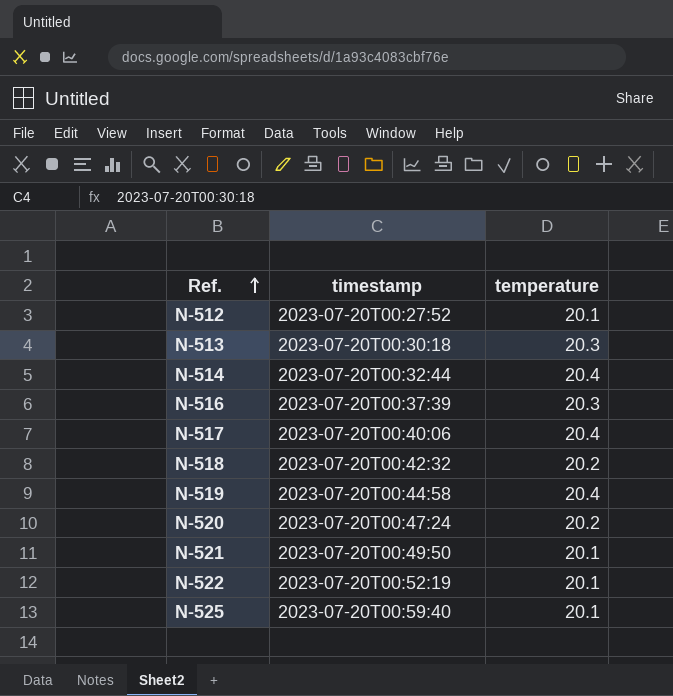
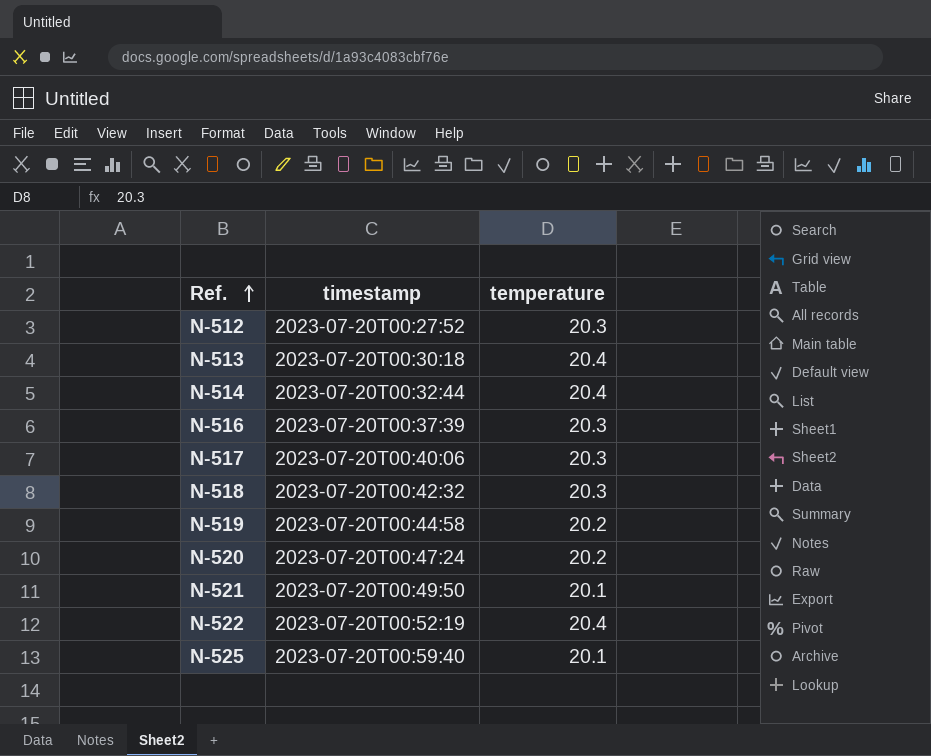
N-512 | temperature: 20.1 -> 20.3
N-513 | temperature: 20.3 -> 20.4
N-517 | temperature: 20.4 -> 20.3
N-518 | temperature: 20.2 -> 20.3
N-519 | temperature: 20.4 -> 20.2
N-522 | temperature: 20.1 -> 20.4

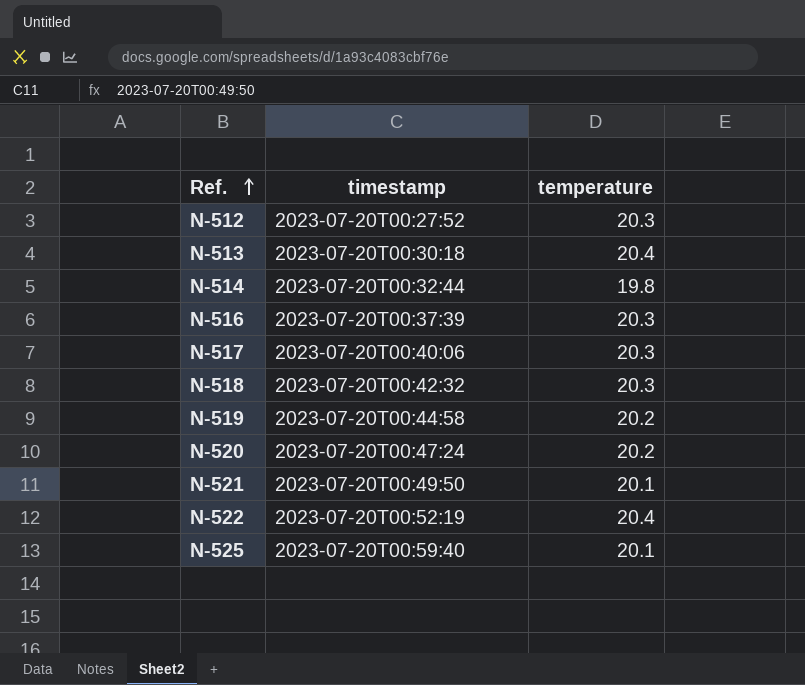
N-514 | temperature: 20.4 -> 19.8

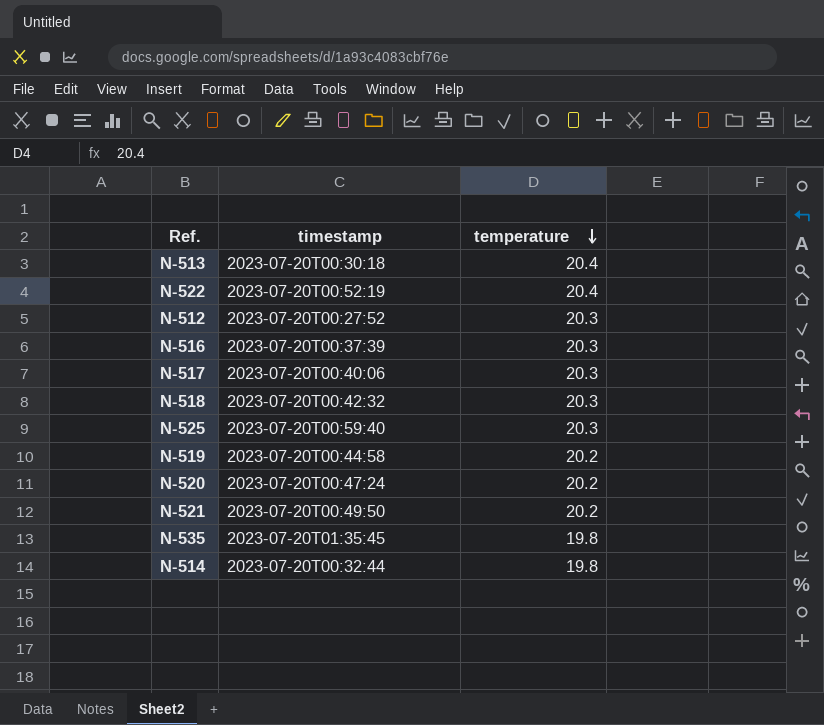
row order: Ref. ascending -> temperature descending
N-525 | temperature: 20.1 -> 20.3
N-521 | temperature: 20.1 -> 20.2
row N-535: none -> 2023-07-20T01:35:45 | 19.8

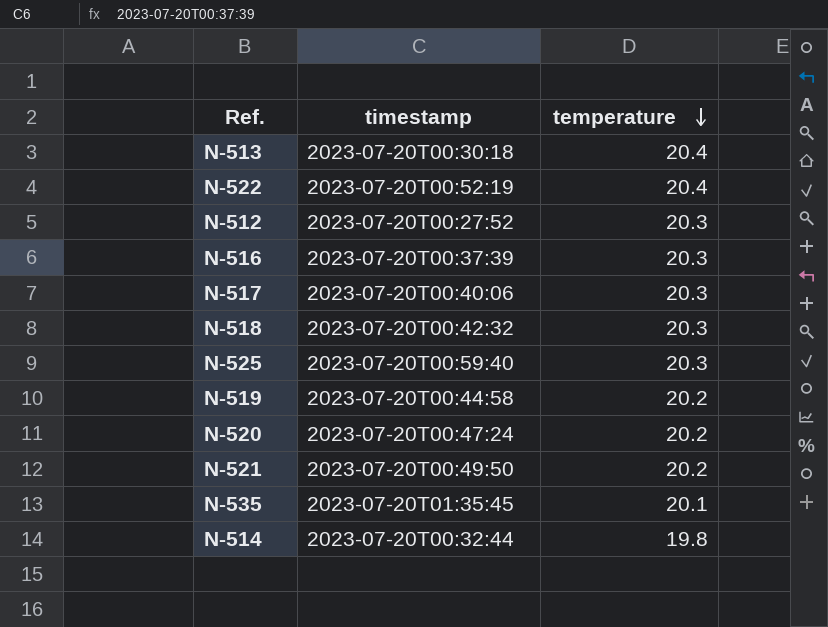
N-535 | temperature: 19.8 -> 20.1

